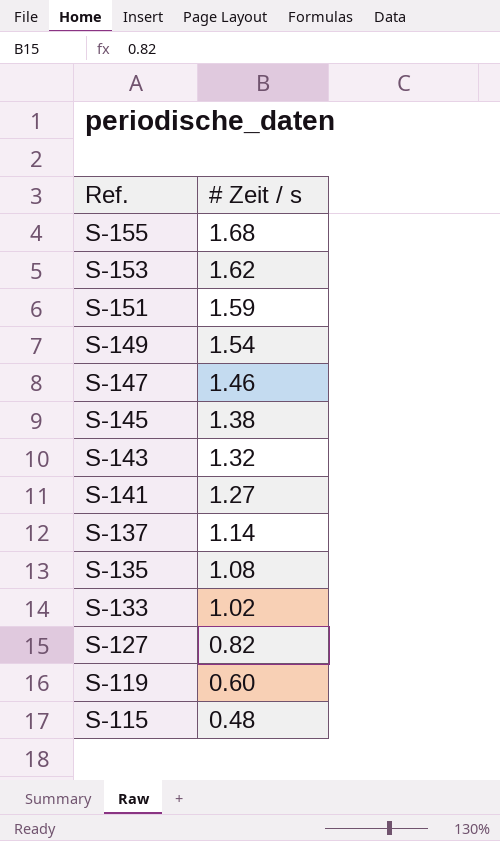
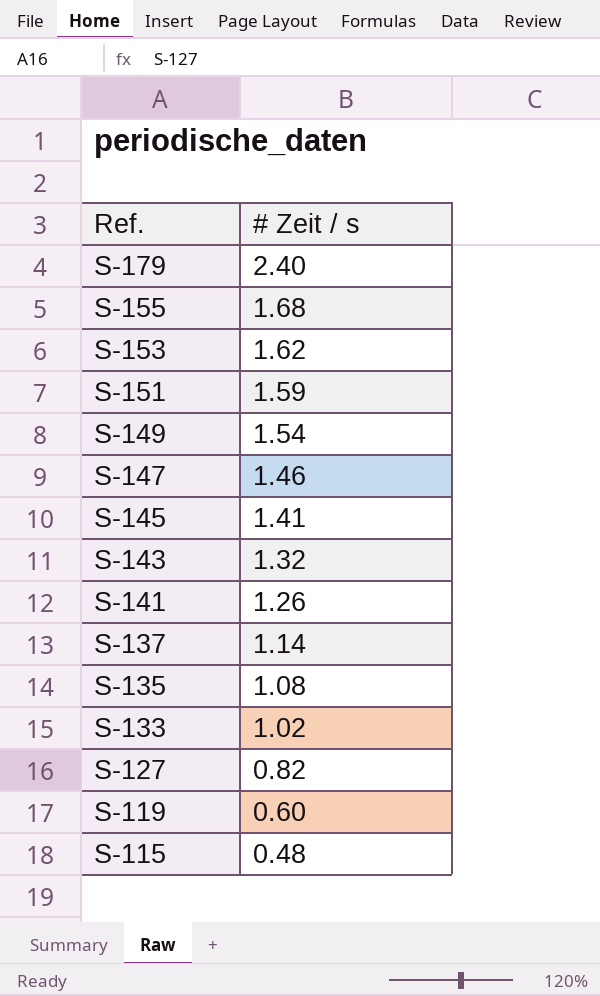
row S-179: none -> 2.40
S-145 | # Zeit / s: 1.38 -> 1.41
S-141 | # Zeit / s: 1.27 -> 1.26

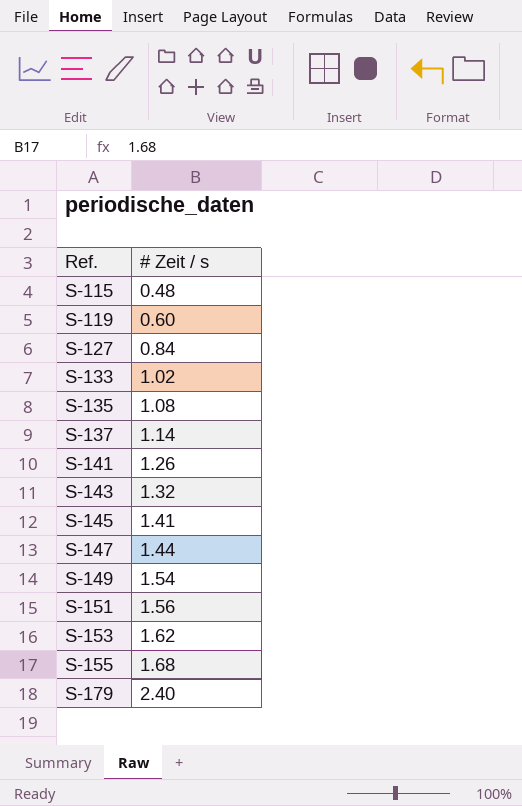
row order: Ref. descending -> Ref. ascending
S-127 | # Zeit / s: 0.82 -> 0.84
S-147 | # Zeit / s: 1.46 -> 1.44
S-151 | # Zeit / s: 1.59 -> 1.56

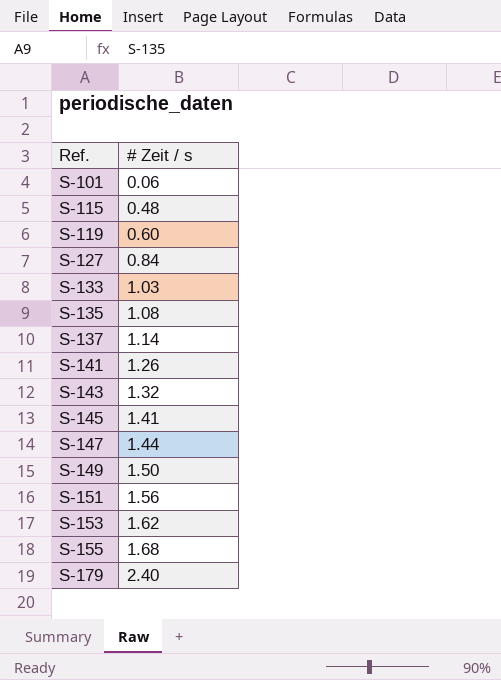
row S-101: none -> 0.06
S-133 | # Zeit / s: 1.02 -> 1.03
S-149 | # Zeit / s: 1.54 -> 1.50

